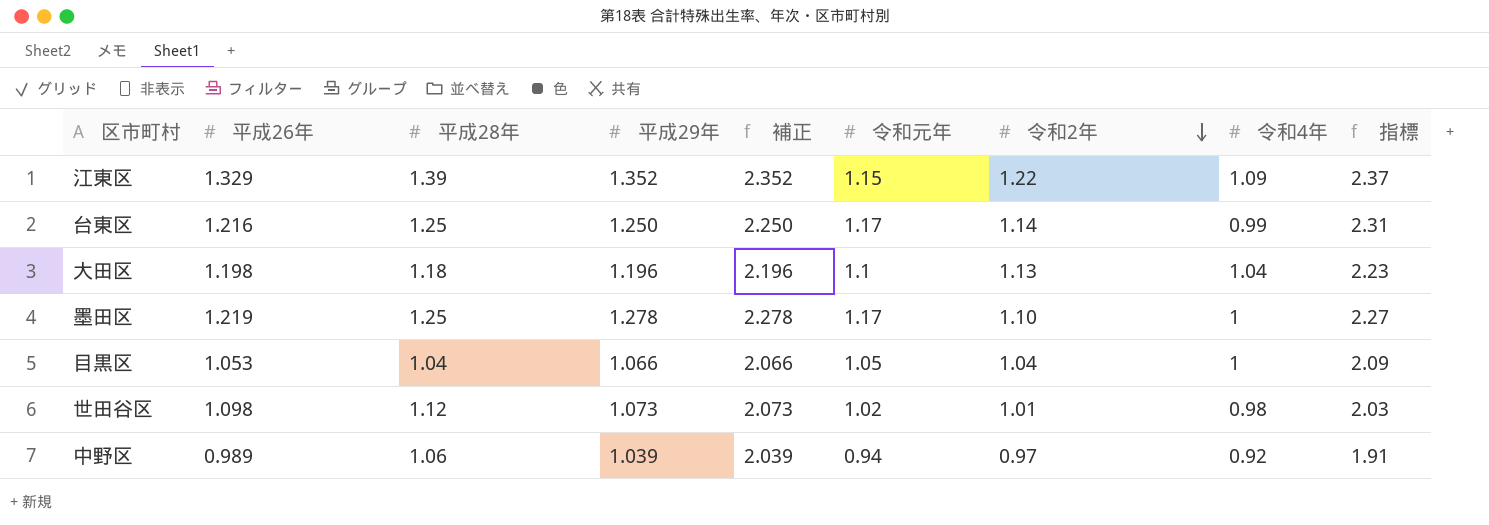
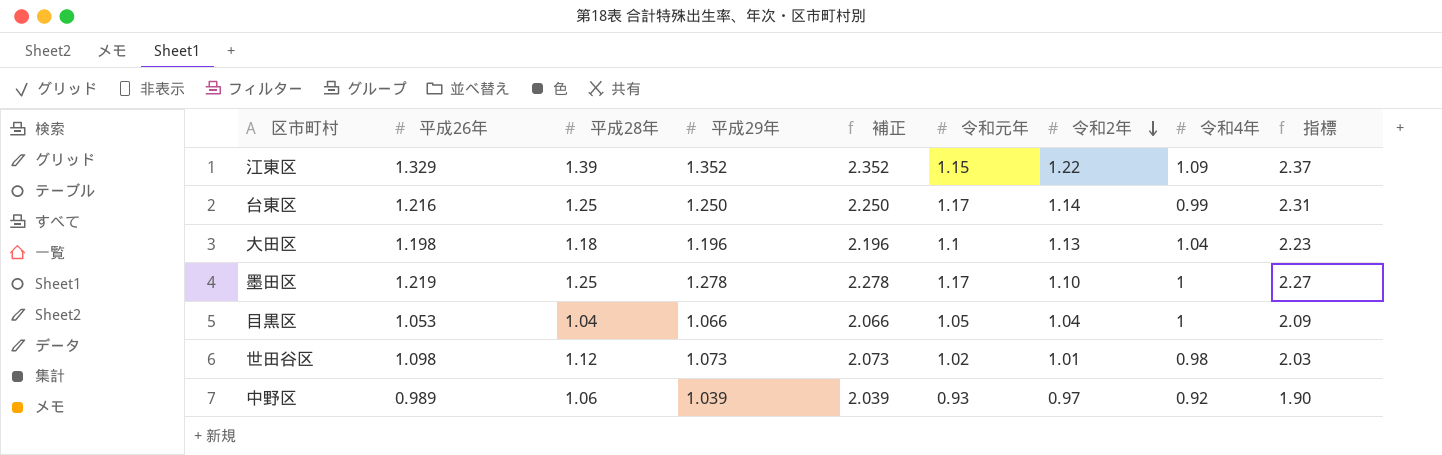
中野区 | 令和元年: 0.94 -> 0.93
中野区 | 指標: 1.91 -> 1.90

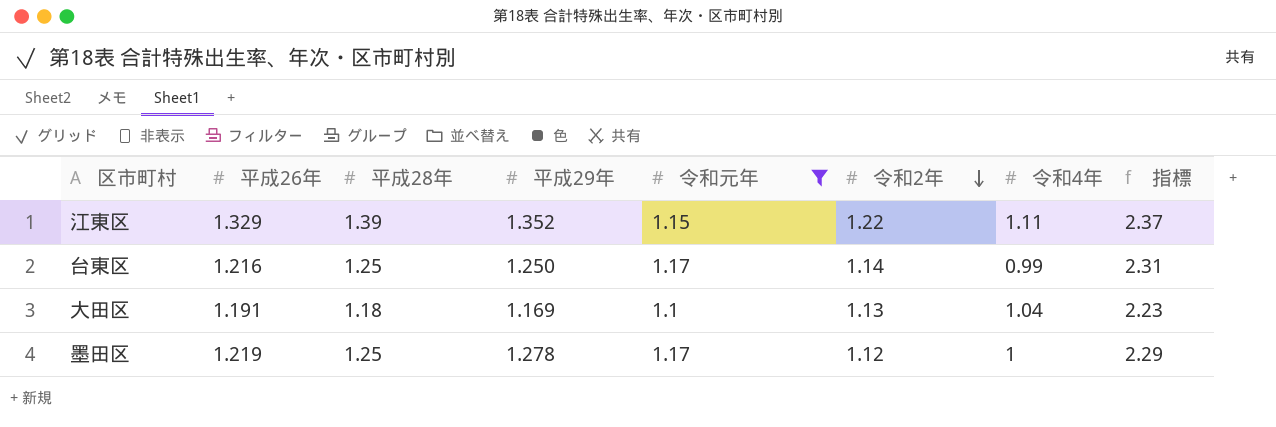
filter: none -> 令和元年 >= 1.1
column 補正 | formula: [平成29年] + 1 -> none
江東区 | 令和4年: 1.09 -> 1.11
大田区 | 平成26年: 1.198 -> 1.191
大田区 | 平成29年: 1.196 -> 1.169
墨田区 | 令和2年: 1.10 -> 1.12
墨田区 | 指標: 2.27 -> 2.29

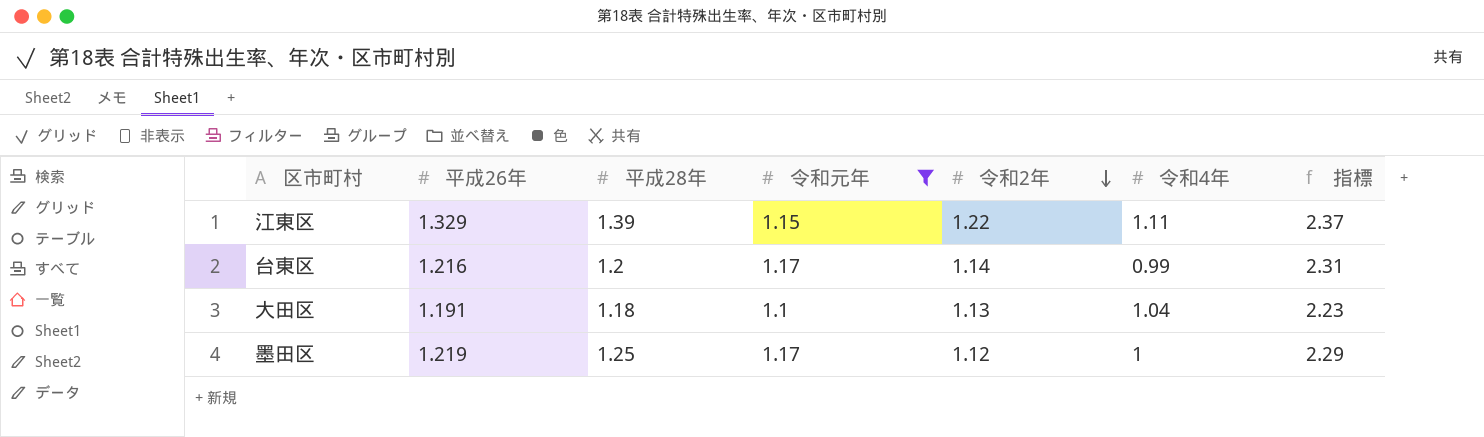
column 平成29年 | position: 4 -> none
台東区 | 平成28年: 1.25 -> 1.2

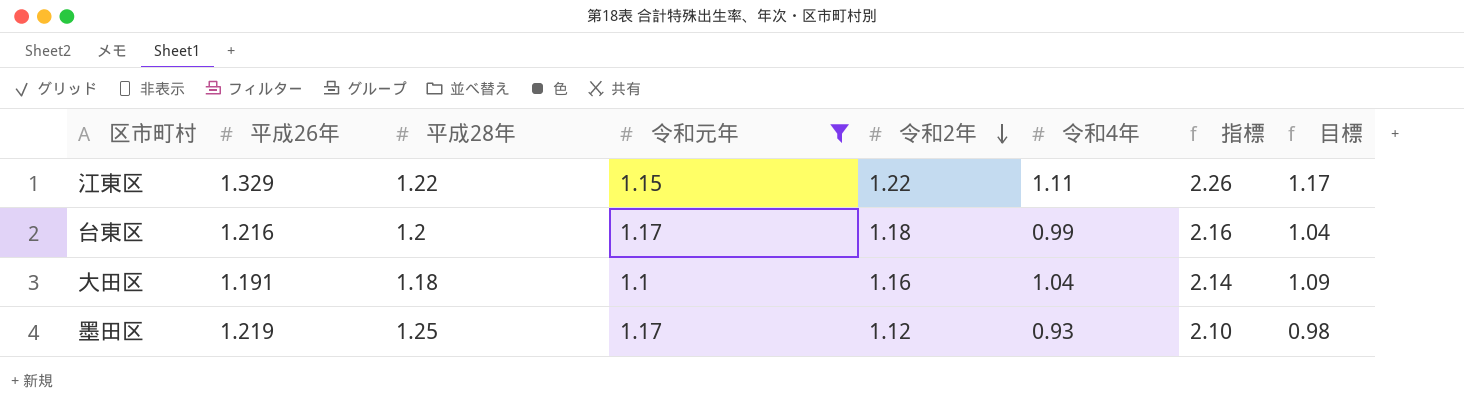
column 指標 | formula: [令和元年] + [令和2年] -> [令和元年] + [令和4年]
column 目標 | formula: none -> [令和4年] * 1.05
江東区 | 平成28年: 1.39 -> 1.22
台東区 | 令和2年: 1.14 -> 1.18
大田区 | 令和2年: 1.13 -> 1.16
墨田区 | 令和4年: 1 -> 0.93

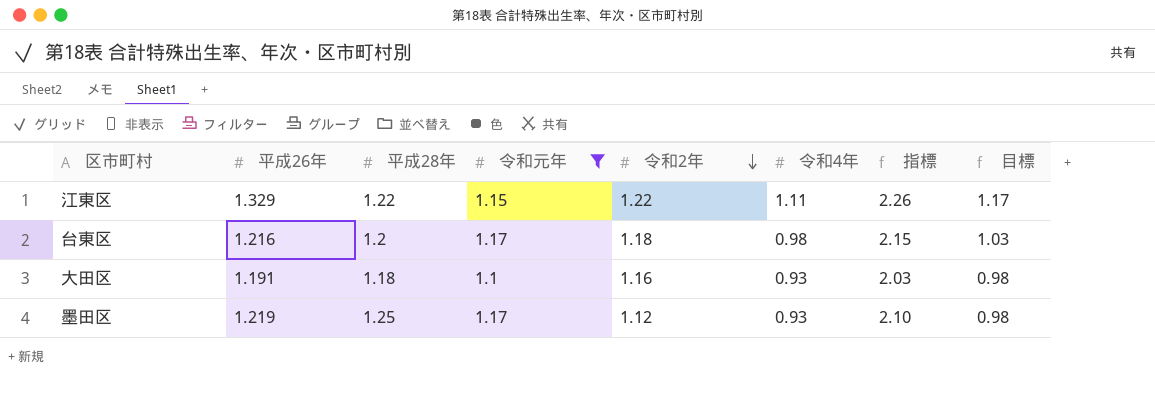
台東区 | 令和4年: 0.99 -> 0.98
台東区 | 指標: 2.16 -> 2.15
台東区 | 目標: 1.04 -> 1.03
大田区 | 令和4年: 1.04 -> 0.93
大田区 | 指標: 2.14 -> 2.03
大田区 | 目標: 1.09 -> 0.98

